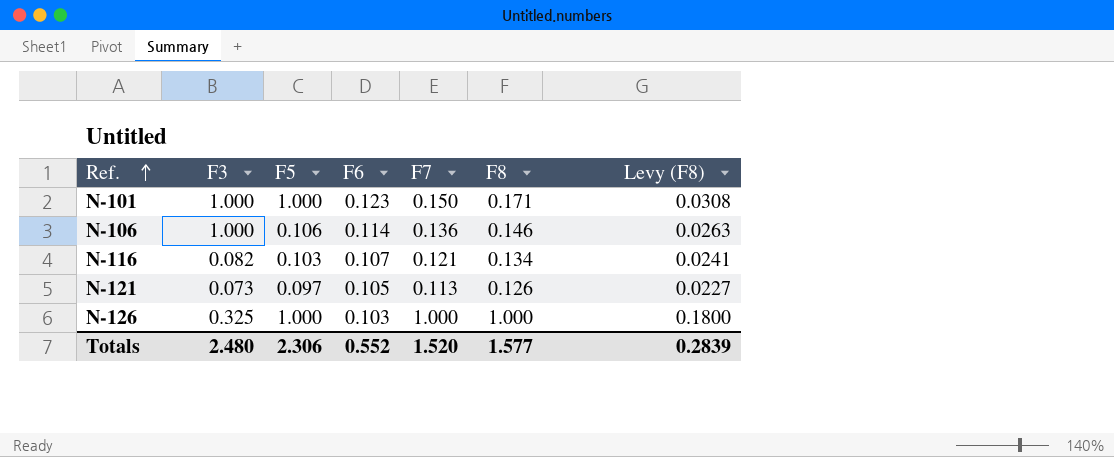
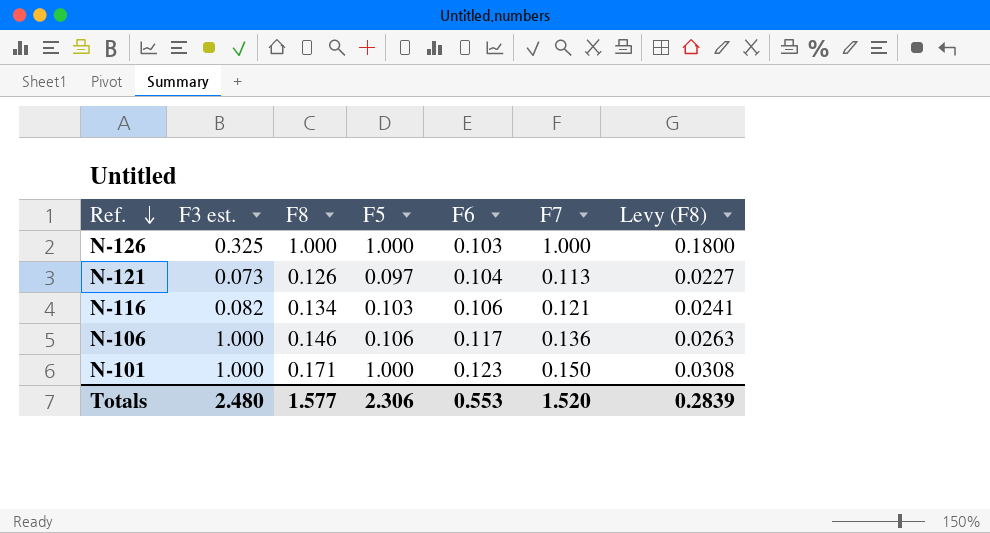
row order: Ref. ascending -> Ref. descending
column name: F3 -> F3 est.
column F8 | position: 6 -> 3
N-121 | F6: 0.105 -> 0.104
N-116 | F6: 0.107 -> 0.106
N-106 | F6: 0.114 -> 0.117
Totals | F6: 0.552 -> 0.553

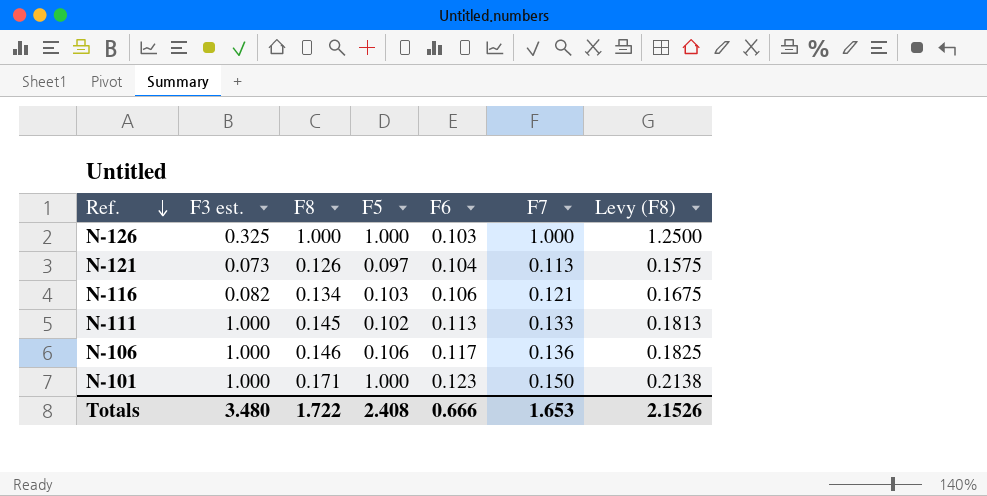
column Levy (F8) | formula: [F8] * 0.18 -> [F8] * 1.25
row N-111: none -> 1.000 | 0.145 | 0.102 | 0.113 | 0.133 | 0.1813
Totals | F3 est.: 2.480 -> 3.480
Totals | F8: 1.577 -> 1.722
Totals | F5: 2.306 -> 2.408
Totals | F6: 0.553 -> 0.666
Totals | F7: 1.520 -> 1.653
Totals | Levy (F8): 0.2839 -> 2.1526

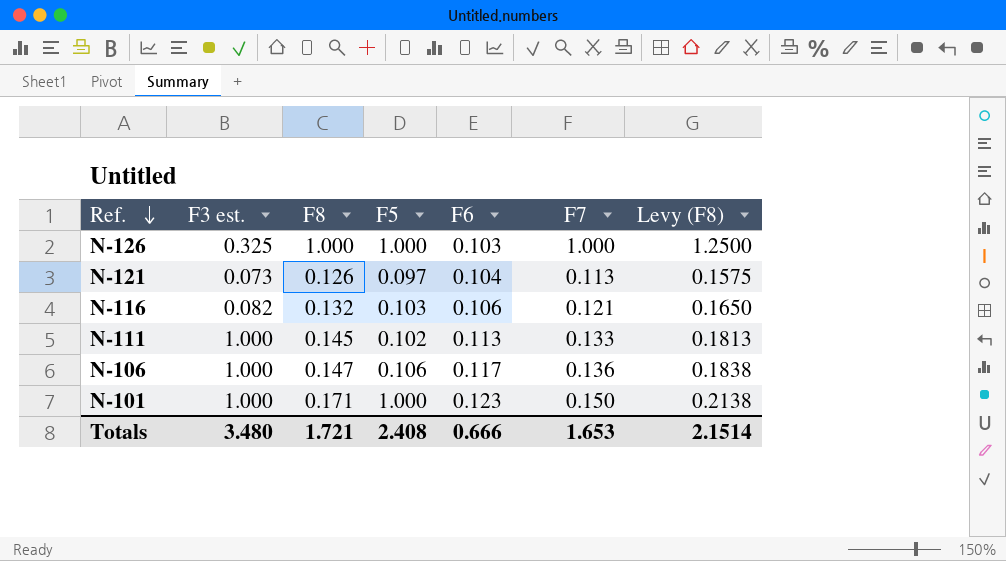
N-116 | F8: 0.134 -> 0.132
N-116 | Levy (F8): 0.1675 -> 0.1650
N-106 | F8: 0.146 -> 0.147
N-106 | Levy (F8): 0.1825 -> 0.1838
Totals | F8: 1.722 -> 1.721
Totals | Levy (F8): 2.1526 -> 2.1514

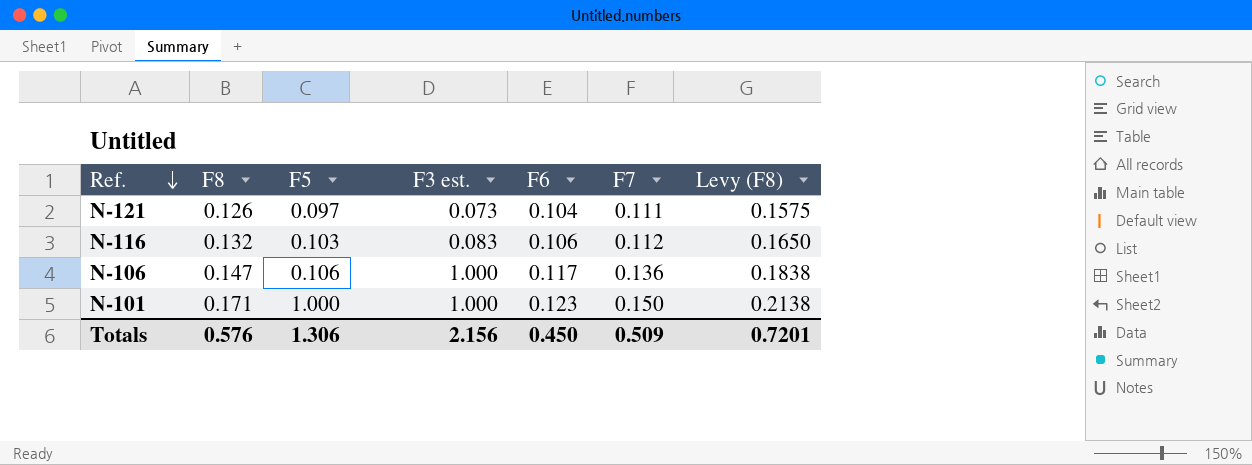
column F3 est. | position: 2 -> 4
row N-126: 0.325 | 1.000 | 1.000 | 0.103 | 1.000 | 1.2500 -> none
row N-111: 1.000 | 0.145 | 0.102 | 0.113 | 0.133 | 0.1813 -> none
N-121 | F7: 0.113 -> 0.111
N-116 | F3 est.: 0.082 -> 0.083
N-116 | F7: 0.121 -> 0.112
Totals | F8: 1.721 -> 0.576
Totals | F5: 2.408 -> 1.306
Totals | F3 est.: 3.480 -> 2.156
Totals | F6: 0.666 -> 0.450
Totals | F7: 1.653 -> 0.509
Totals | Levy (F8): 2.1514 -> 0.7201

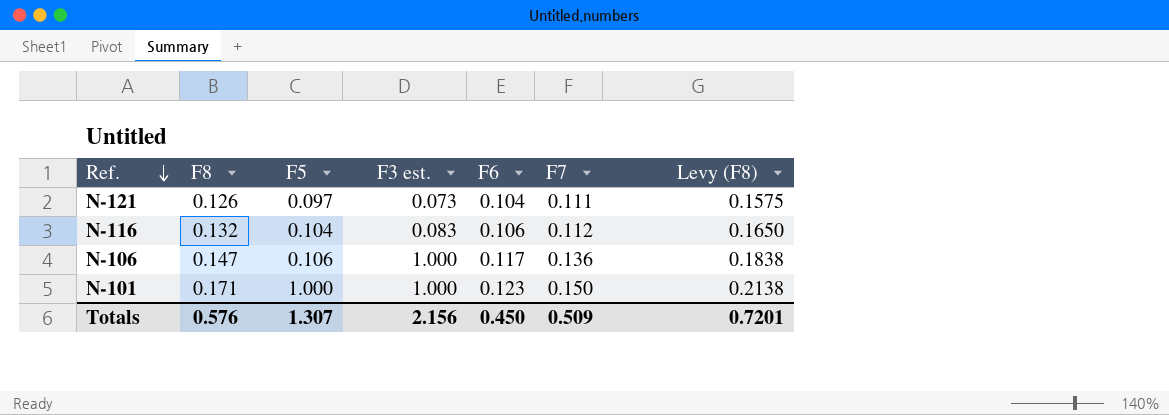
N-116 | F5: 0.103 -> 0.104
Totals | F5: 1.306 -> 1.307

